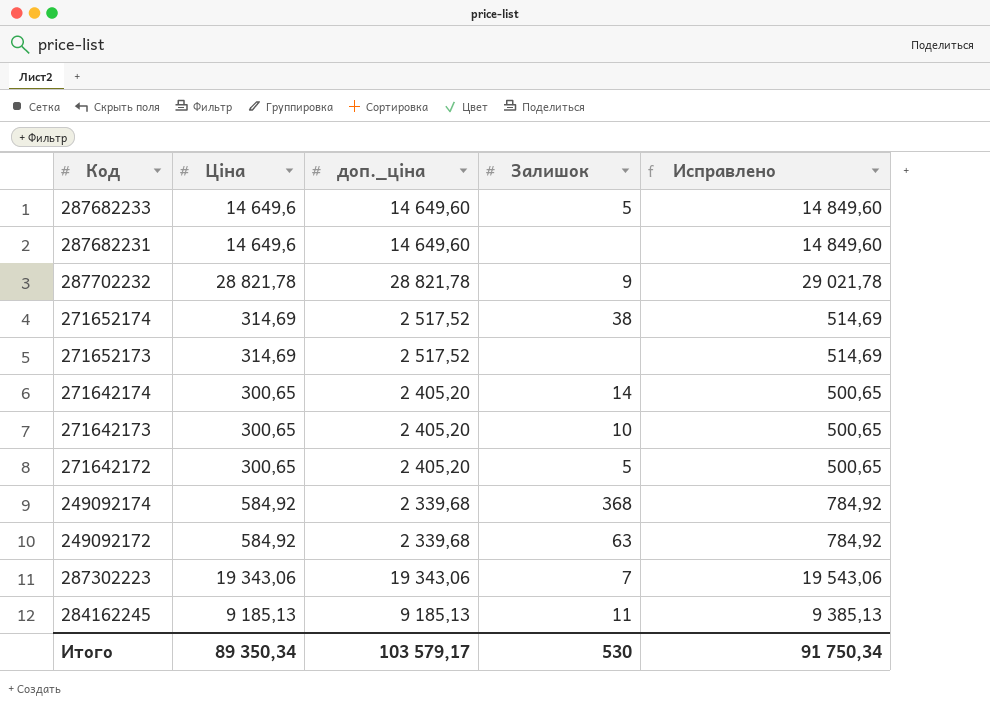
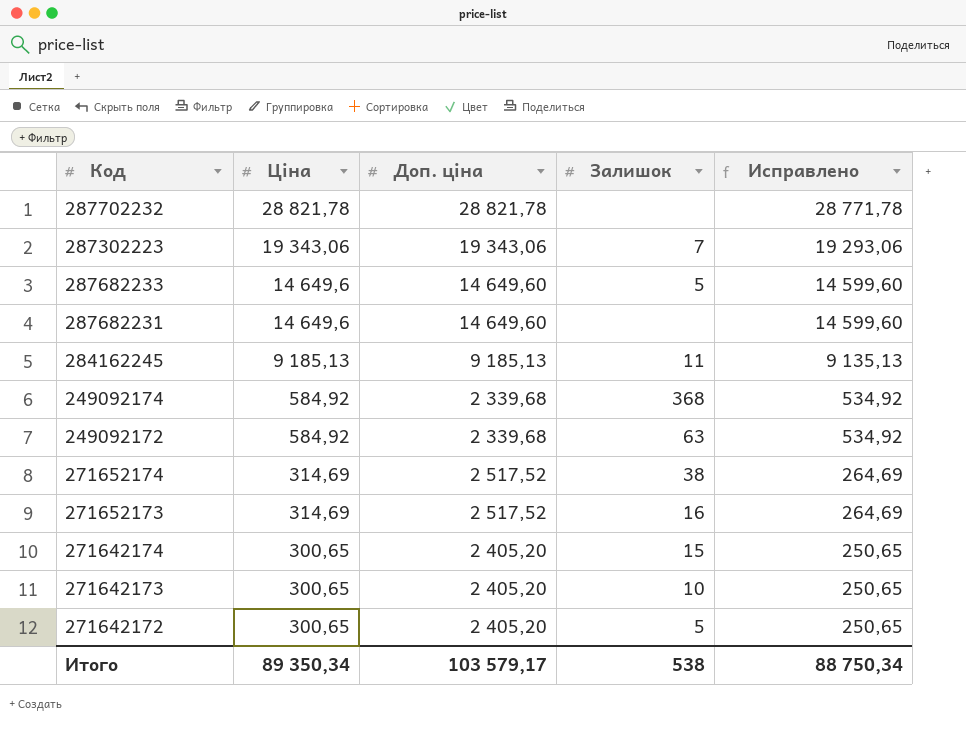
row order: none -> Ціна descending
column name: доп._ціна -> Доп. ціна
column Исправлено | formula: [Ціна] + 200 -> [Ціна] - 50
287702232 | Залишок: 9 -> none
271652173 | Залишок: none -> 16
271642174 | Залишок: 14 -> 15
Итого | Залишок: 530 -> 538
Итого | Исправлено: 91 750,34 -> 88 750,34

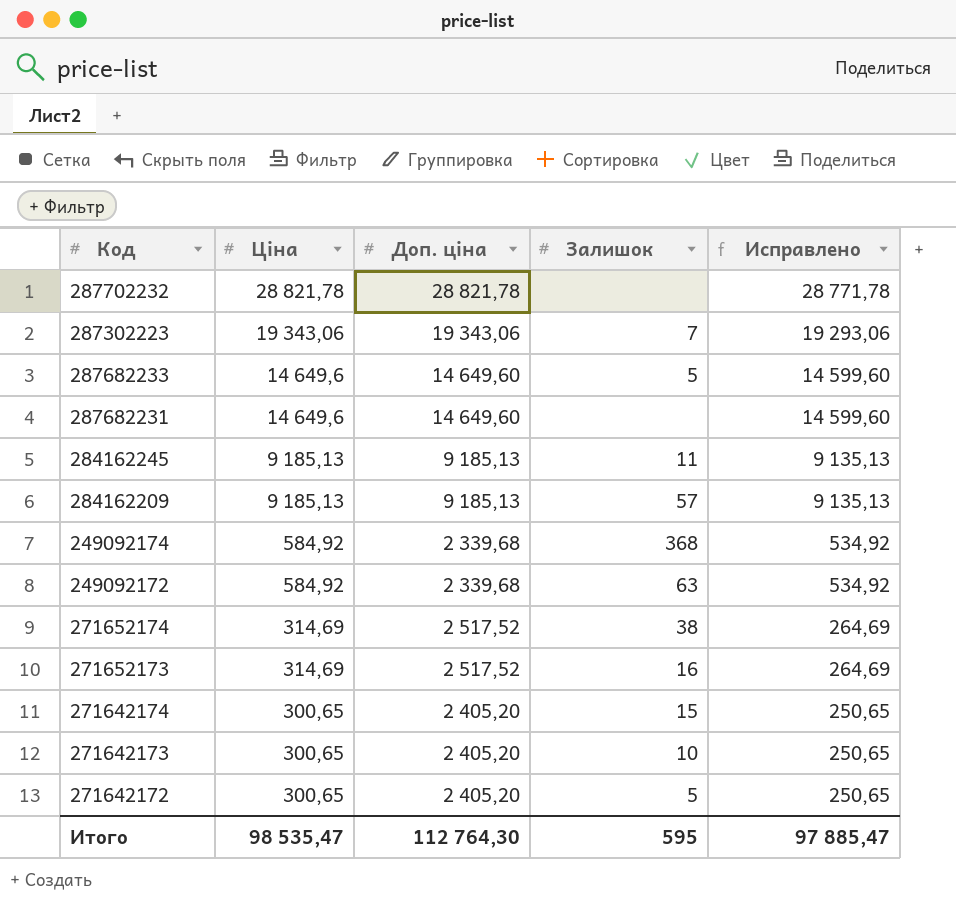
row 284162209: none -> 9 185,13 | 9 185,13 | 57 | 9 135,13
Итого | Ціна: 89 350,34 -> 98 535,47
Итого | Доп. ціна: 103 579,17 -> 112 764,30
Итого | Залишок: 538 -> 595
Итого | Исправлено: 88 750,34 -> 97 885,47

